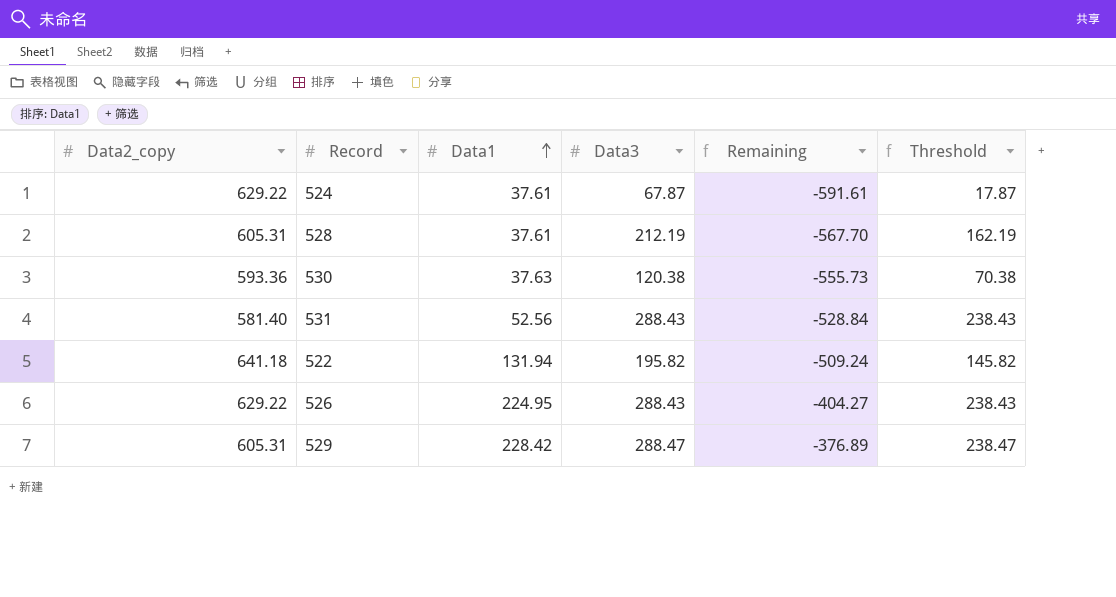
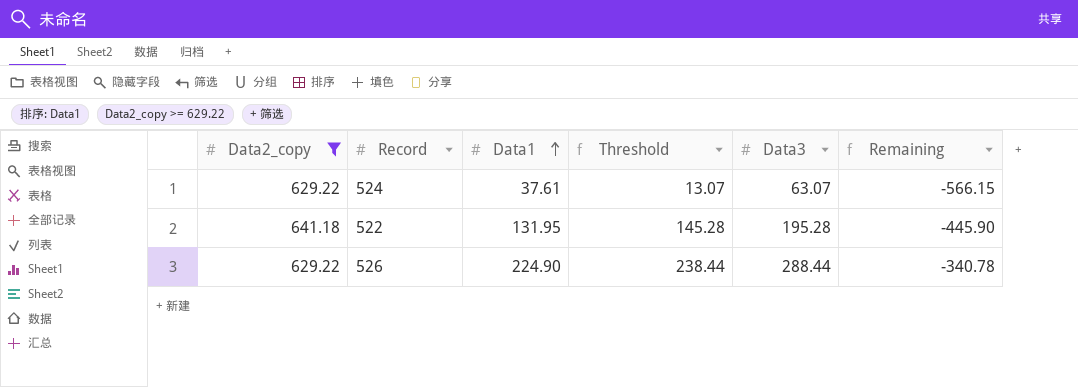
filter: none -> Data2_copy >= 629.22
column Threshold | position: 6 -> 4
column Remaining | formula: [Data1] - [Data2_copy] -> [Data3] - [Data2_copy]
524 | Threshold: 17.87 -> 13.07
524 | Data3: 67.87 -> 63.07
522 | Data1: 131.94 -> 131.95
522 | Threshold: 145.82 -> 145.28
522 | Data3: 195.82 -> 195.28
526 | Data1: 224.95 -> 224.90
526 | Threshold: 238.43 -> 238.44
526 | Data3: 288.43 -> 288.44

